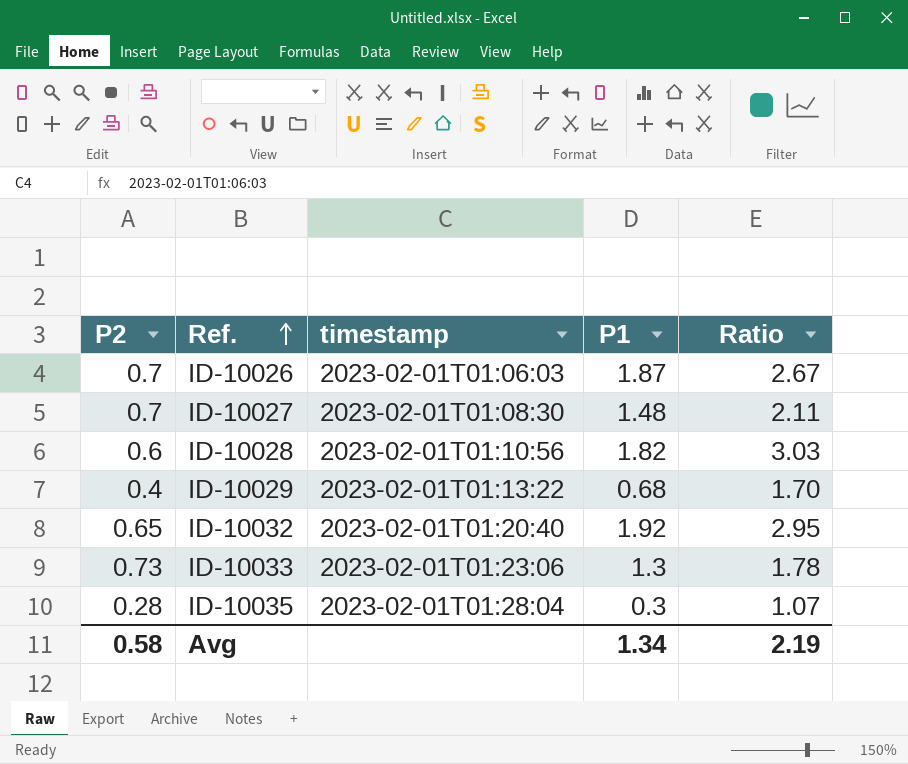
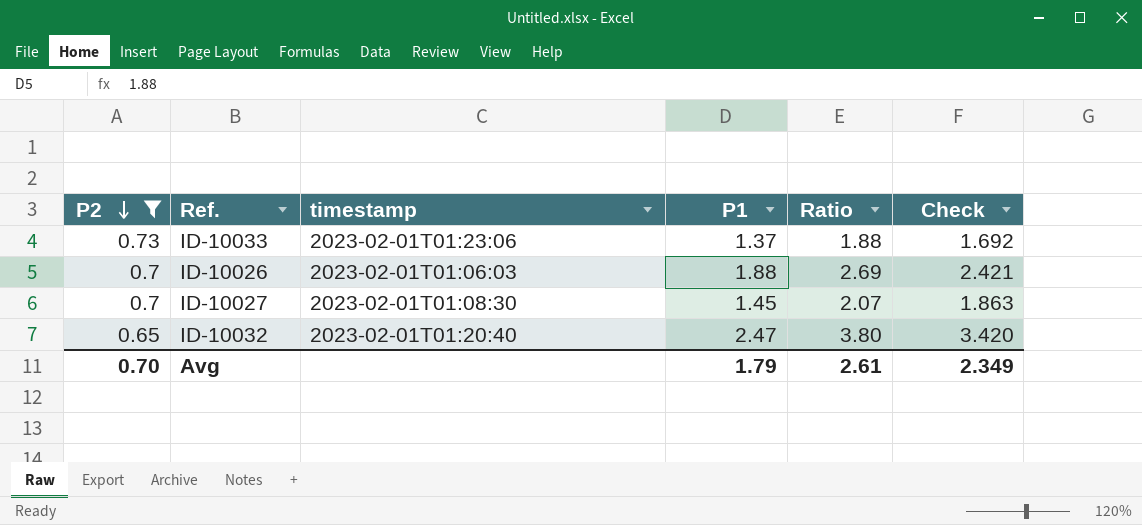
filter: none -> P2 >= 0.65
row order: Ref. ascending -> P2 descending
column Check | formula: none -> [Ratio] * 0.9
ID-10033 | P1: 1.3 -> 1.37
ID-10033 | Ratio: 1.78 -> 1.88
ID-10026 | P1: 1.87 -> 1.88
ID-10026 | Ratio: 2.67 -> 2.69
ID-10027 | P1: 1.48 -> 1.45
ID-10027 | Ratio: 2.11 -> 2.07
ID-10032 | P1: 1.92 -> 2.47
ID-10032 | Ratio: 2.95 -> 3.80
Avg | P2: 0.58 -> 0.70
Avg | P1: 1.34 -> 1.79
Avg | Ratio: 2.19 -> 2.61

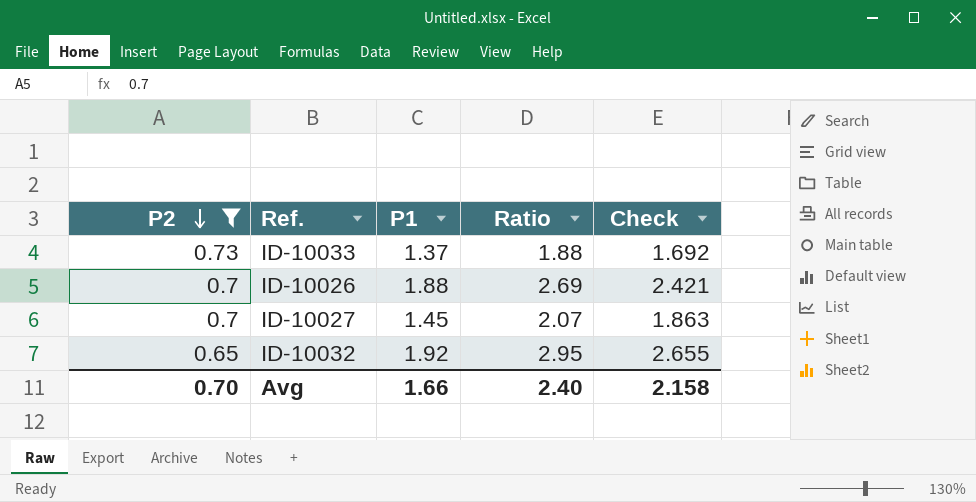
column timestamp | position: 3 -> none
ID-10032 | P1: 2.47 -> 1.92
ID-10032 | Ratio: 3.80 -> 2.95
ID-10032 | Check: 3.420 -> 2.655
Avg | P1: 1.79 -> 1.66
Avg | Ratio: 2.61 -> 2.40
Avg | Check: 2.349 -> 2.158

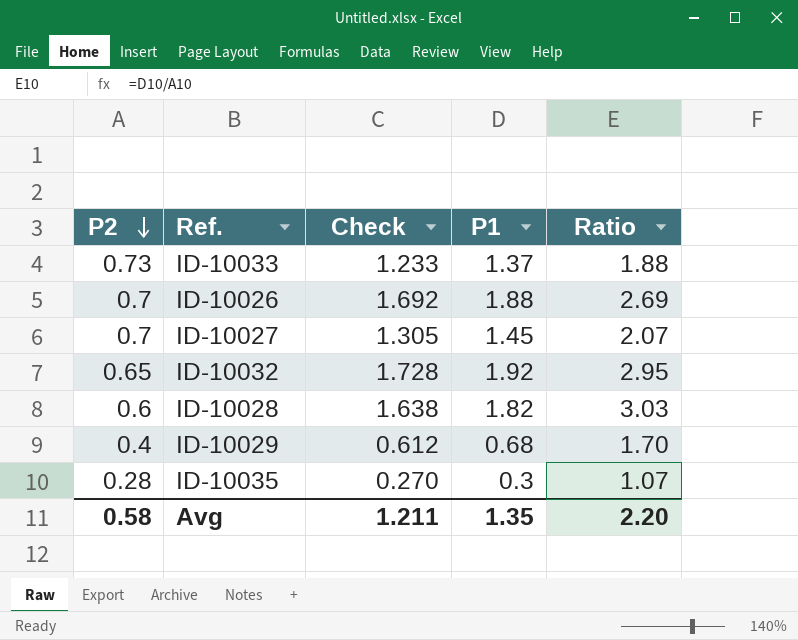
filter: P2 >= 0.65 -> none
column Check | formula: [Ratio] * 0.9 -> [P1] * 0.9
column Check | position: 5 -> 3
Avg | P2: 0.70 -> 0.58
Avg | Check: 2.158 -> 1.211
Avg | P1: 1.66 -> 1.35
Avg | Ratio: 2.40 -> 2.20

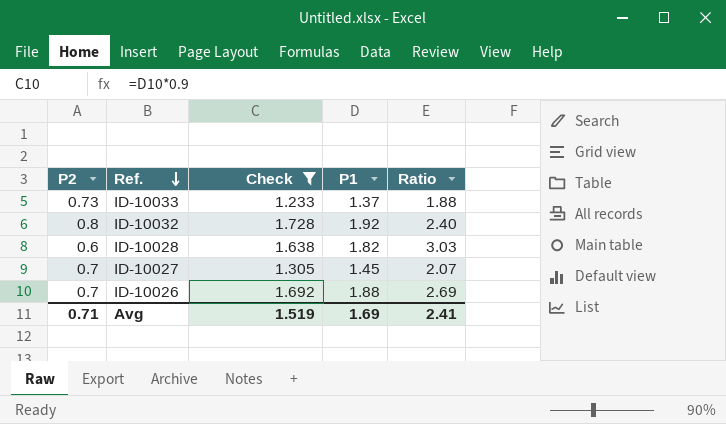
filter: none -> Check >= 1.233
row order: P2 descending -> Ref. descending
ID-10032 | P2: 0.65 -> 0.8
ID-10032 | Ratio: 2.95 -> 2.40
Avg | P2: 0.58 -> 0.71
Avg | Check: 1.211 -> 1.519
Avg | P1: 1.35 -> 1.69
Avg | Ratio: 2.20 -> 2.41

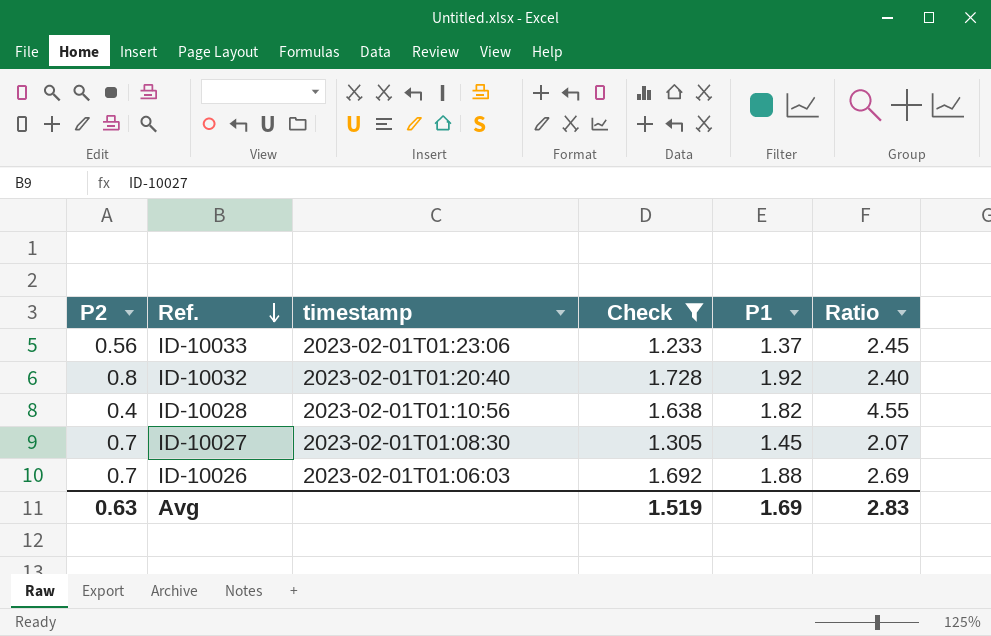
column timestamp | position: none -> 3
ID-10033 | P2: 0.73 -> 0.56
ID-10033 | Ratio: 1.88 -> 2.45
ID-10028 | P2: 0.6 -> 0.4
ID-10028 | Ratio: 3.03 -> 4.55
Avg | P2: 0.71 -> 0.63
Avg | Ratio: 2.41 -> 2.83

